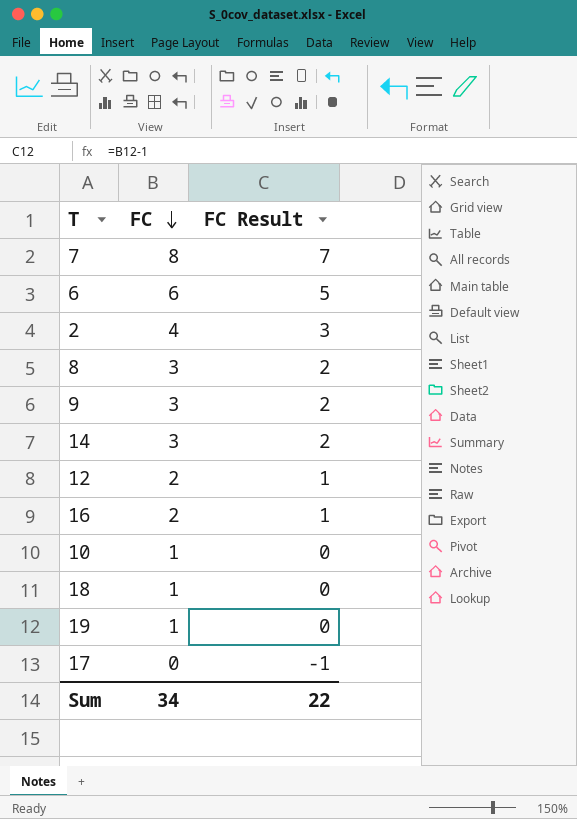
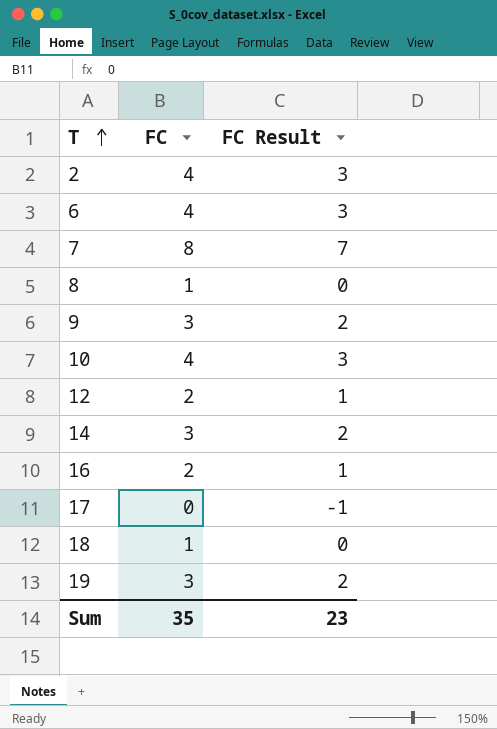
row order: FC descending -> T ascending
6 | FC: 6 -> 4
6 | FC Result: 5 -> 3
8 | FC: 3 -> 1
8 | FC Result: 2 -> 0
10 | FC: 1 -> 4
10 | FC Result: 0 -> 3
19 | FC: 1 -> 3
19 | FC Result: 0 -> 2
Sum | FC: 34 -> 35
Sum | FC Result: 22 -> 23

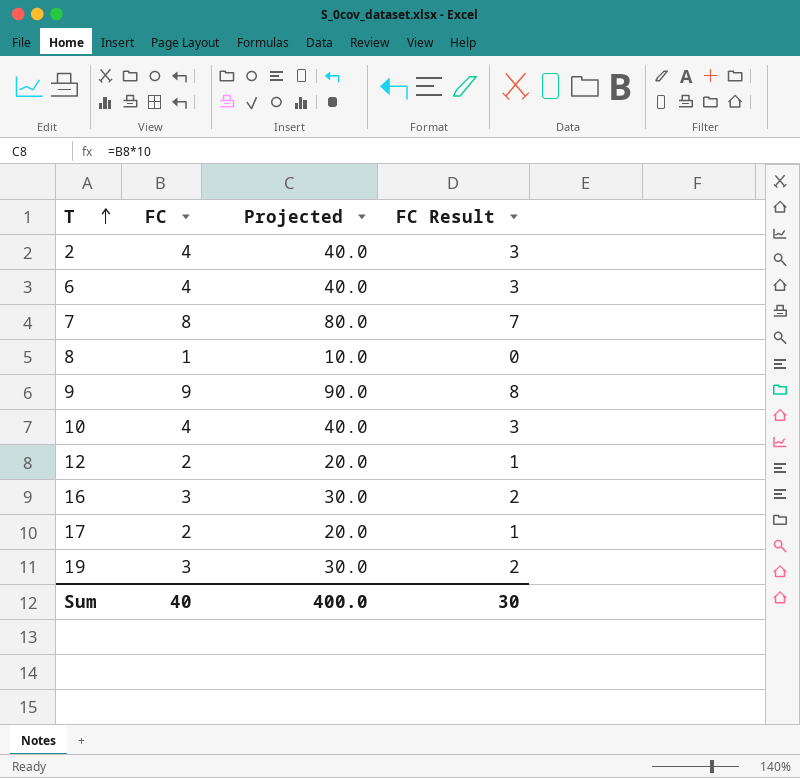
column Projected | formula: none -> [FC] * 10
row 14: 3 | 2 -> none
row 18: 1 | 0 -> none
9 | FC: 3 -> 9
9 | FC Result: 2 -> 8
16 | FC: 2 -> 3
16 | FC Result: 1 -> 2
17 | FC: 0 -> 2
17 | FC Result: -1 -> 1
Sum | FC: 35 -> 40
Sum | FC Result: 23 -> 30

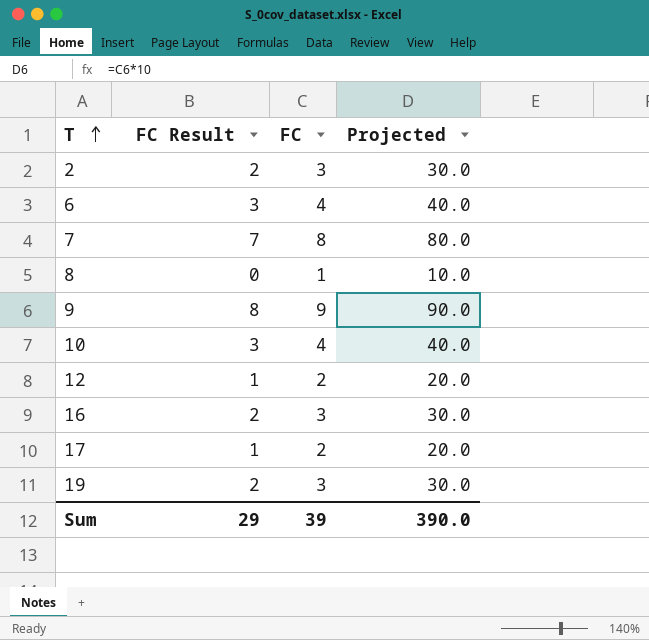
column FC Result | position: 4 -> 2
2 | FC Result: 3 -> 2
2 | FC: 4 -> 3
2 | Projected: 40.0 -> 30.0
Sum | FC Result: 30 -> 29
Sum | FC: 40 -> 39
Sum | Projected: 400.0 -> 390.0

